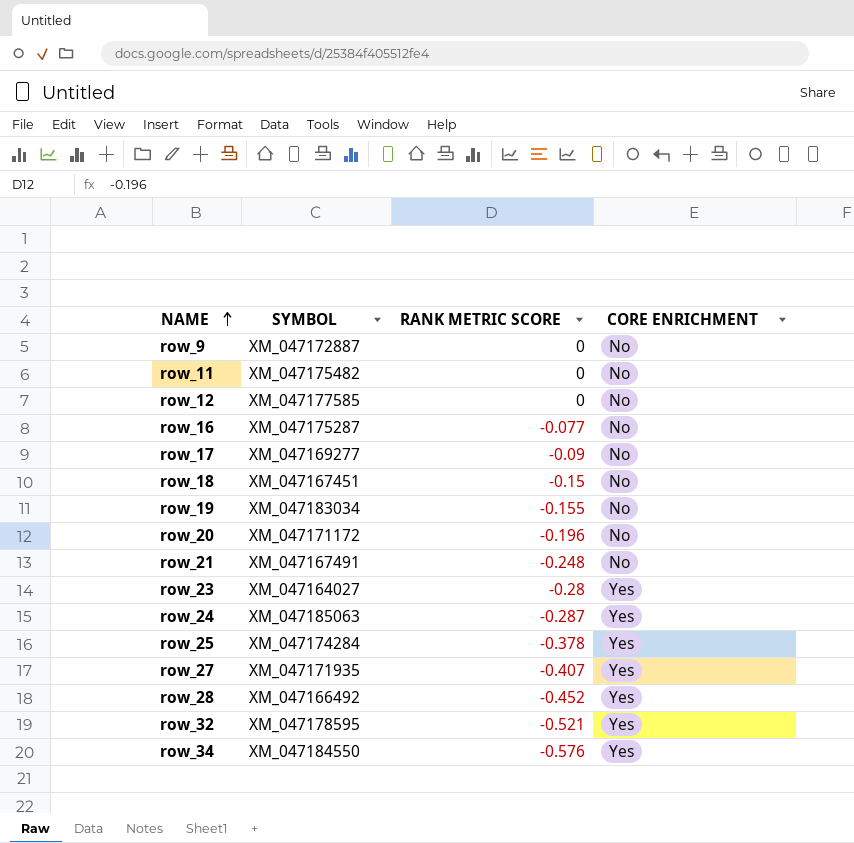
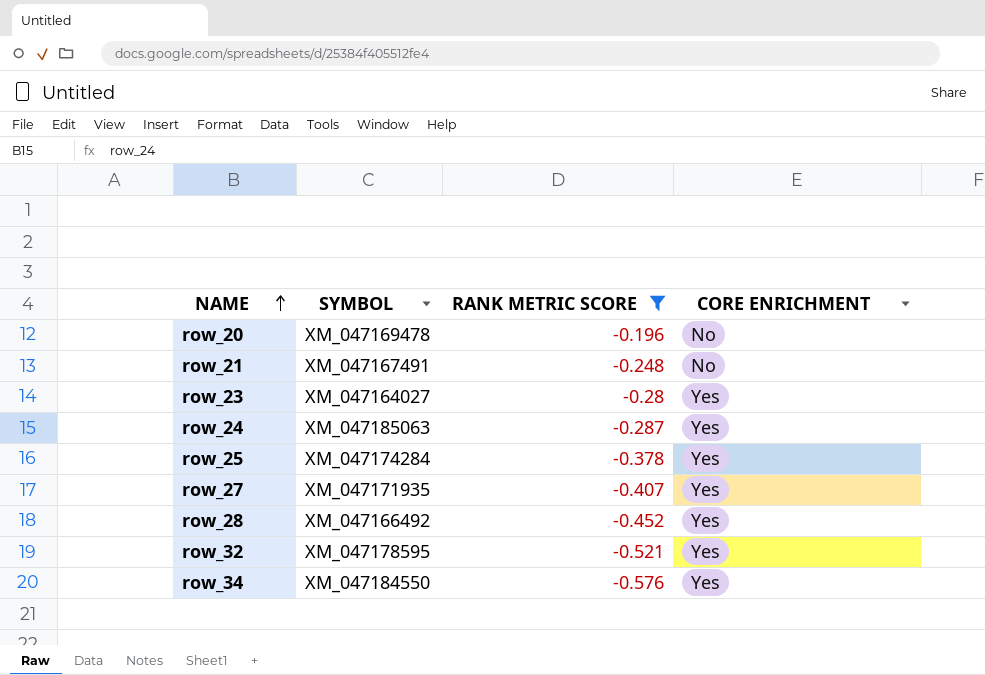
filter: none -> RANK METRIC SCORE <= -0.196
row_20 | SYMBOL: XM_047171172 -> XM_047169478

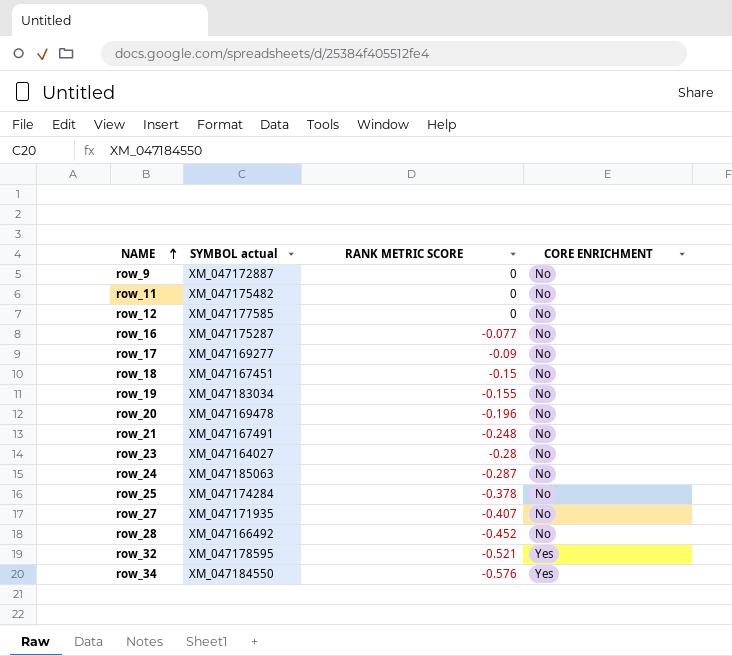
filter: RANK METRIC SCORE <= -0.196 -> none
column name: SYMBOL -> SYMBOL actual
row_23 | CORE ENRICHMENT: Yes -> No
row_24 | CORE ENRICHMENT: Yes -> No
row_25 | CORE ENRICHMENT: Yes -> No
row_27 | CORE ENRICHMENT: Yes -> No
row_28 | CORE ENRICHMENT: Yes -> No

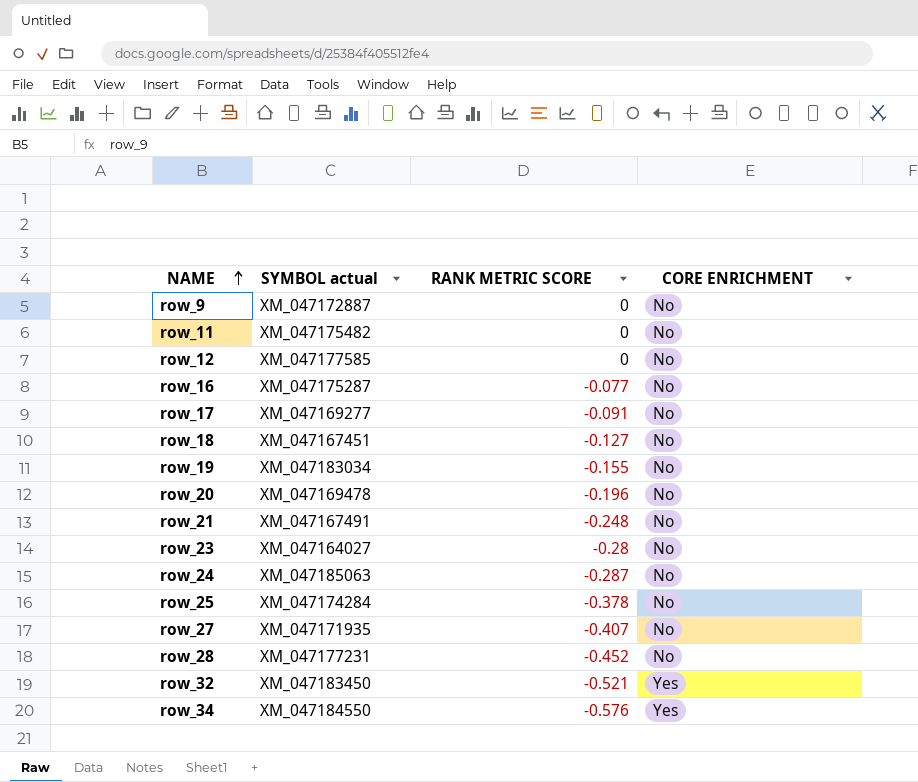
row_17 | RANK METRIC SCORE: -0.09 -> -0.091
row_18 | RANK METRIC SCORE: -0.15 -> -0.127
row_28 | SYMBOL actual: XM_047166492 -> XM_047177231
row_32 | SYMBOL actual: XM_047178595 -> XM_047183450

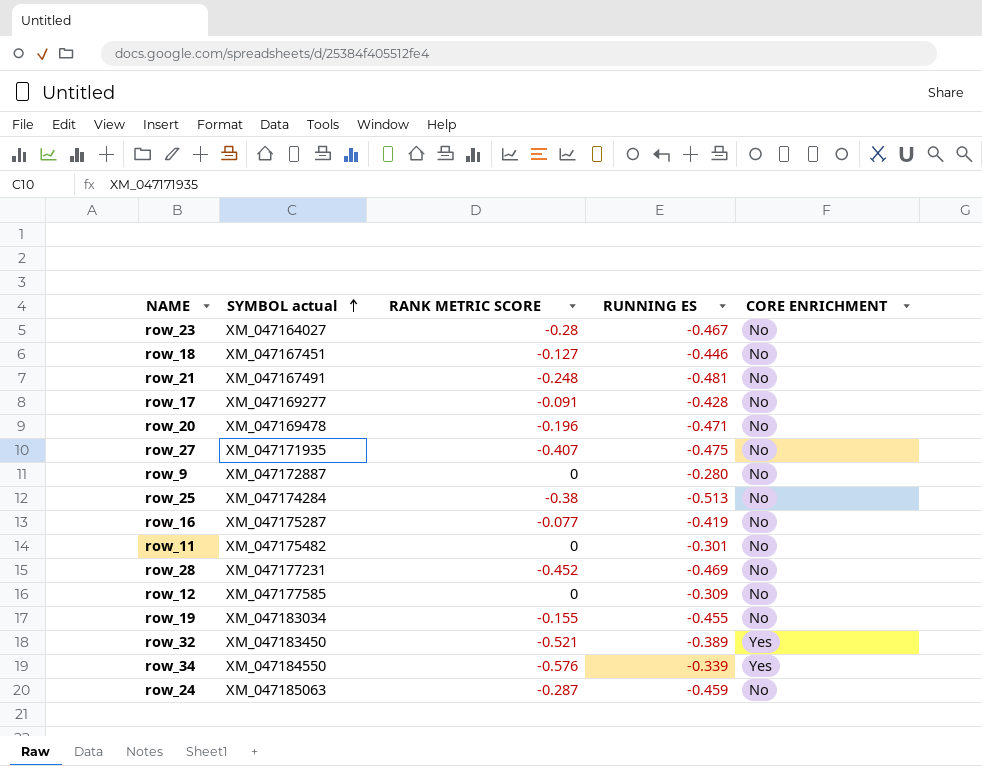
row order: NAME ascending -> SYMBOL actual ascending
column RUNNING ES | position: none -> 4
row_25 | RANK METRIC SCORE: -0.378 -> -0.38

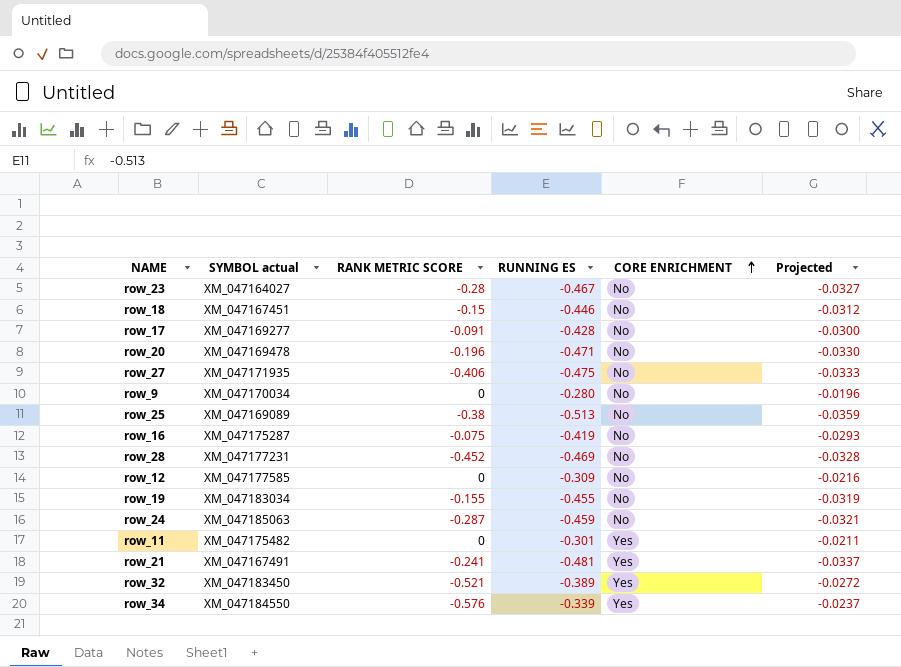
row order: SYMBOL actual ascending -> CORE ENRICHMENT ascending
column Projected | formula: none -> [RUNNING ES] * 0.07
row_18 | RANK METRIC SCORE: -0.127 -> -0.15
row_27 | RANK METRIC SCORE: -0.407 -> -0.406
row_9 | SYMBOL actual: XM_047172887 -> XM_047170034
row_25 | SYMBOL actual: XM_047174284 -> XM_047169089
row_16 | RANK METRIC SCORE: -0.077 -> -0.075
row_11 | CORE ENRICHMENT: No -> Yes
row_21 | RANK METRIC SCORE: -0.248 -> -0.241
row_21 | CORE ENRICHMENT: No -> Yes

